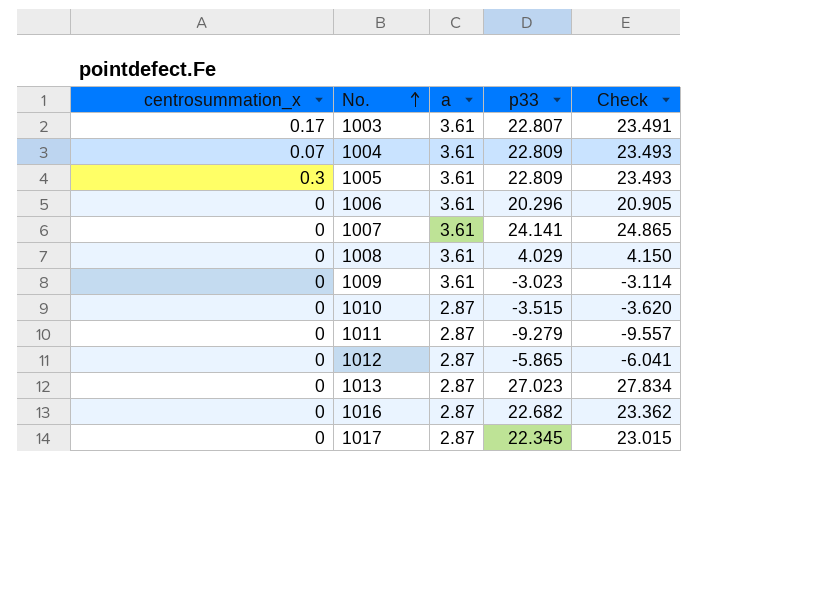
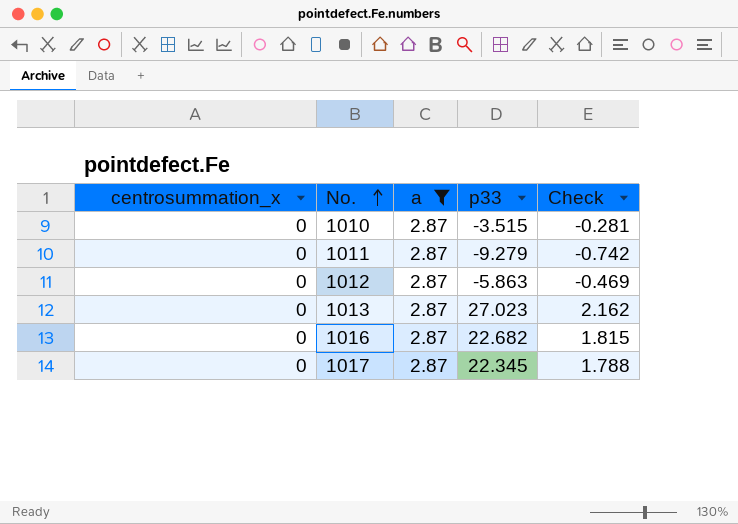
filter: none -> a = 2.87
column Check | formula: [p33] * 1.03 -> [p33] * 0.08
1012 | p33: -5.865 -> -5.863

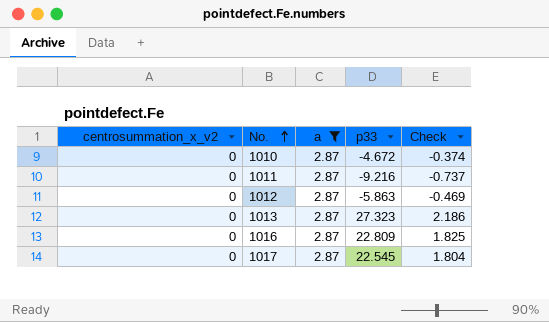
column name: centrosummation_x -> centrosummation_x_v2
1010 | p33: -3.515 -> -4.672
1010 | Check: -0.281 -> -0.374
1011 | p33: -9.279 -> -9.216
1011 | Check: -0.742 -> -0.737
1013 | p33: 27.023 -> 27.323
1013 | Check: 2.162 -> 2.186
1016 | p33: 22.682 -> 22.809
1016 | Check: 1.815 -> 1.825
1017 | p33: 22.345 -> 22.545
1017 | Check: 1.788 -> 1.804

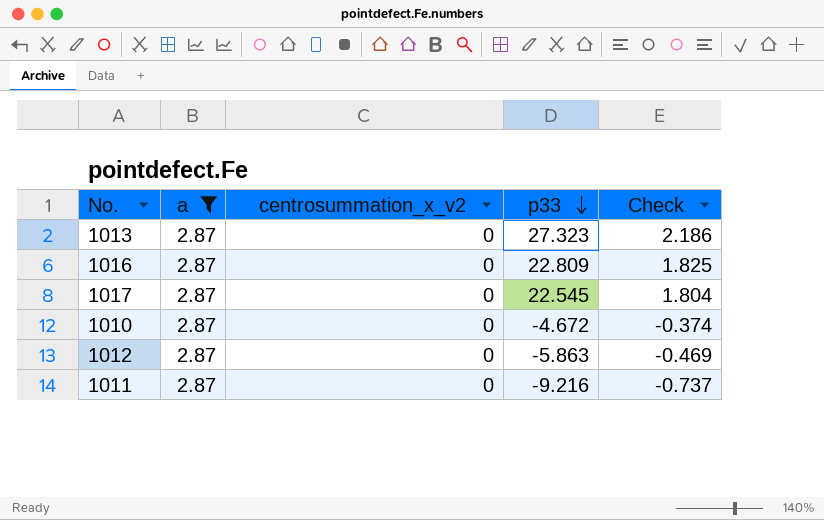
row order: No. ascending -> p33 descending
column centrosummation_x_v2 | position: 1 -> 3

